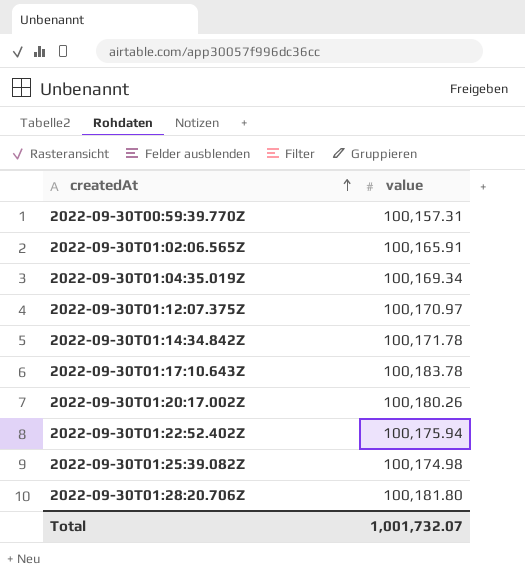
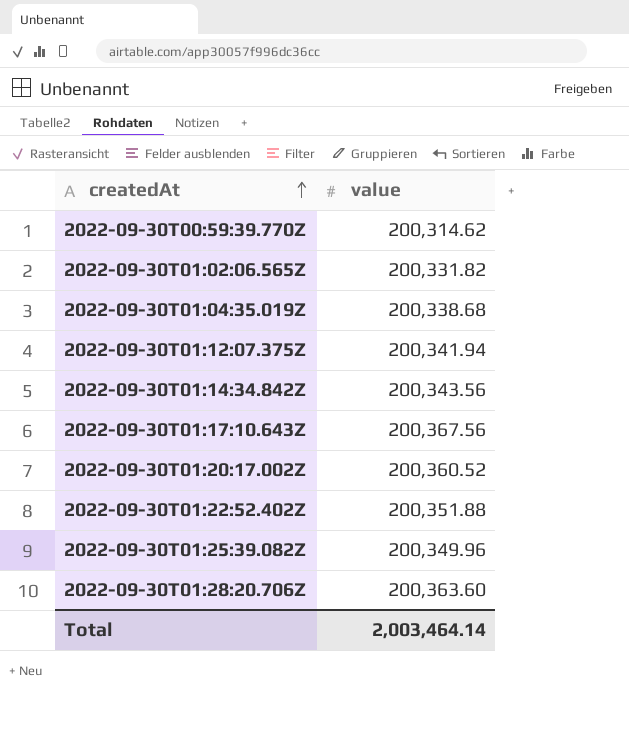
2022-09-30T00:59:39.770Z | value: 100,157.31 -> 200,314.62
2022-09-30T01:02:06.565Z | value: 100,165.91 -> 200,331.82
2022-09-30T01:04:35.019Z | value: 100,169.34 -> 200,338.68
2022-09-30T01:12:07.375Z | value: 100,170.97 -> 200,341.94
2022-09-30T01:14:34.842Z | value: 100,171.78 -> 200,343.56
2022-09-30T01:17:10.643Z | value: 100,183.78 -> 200,367.56
2022-09-30T01:20:17.002Z | value: 100,180.26 -> 200,360.52
2022-09-30T01:22:52.402Z | value: 100,175.94 -> 200,351.88
2022-09-30T01:25:39.082Z | value: 100,174.98 -> 200,349.96
2022-09-30T01:28:20.706Z | value: 100,181.80 -> 200,363.60
Total | value: 1,001,732.07 -> 2,003,464.14

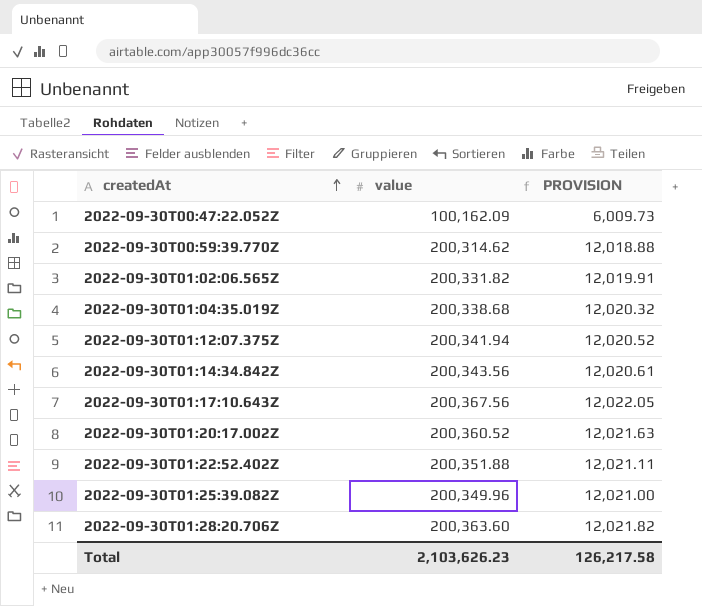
column PROVISION | formula: none -> [value] * 0.06
row 2022-09-30T00:47:22.052Z: none -> 100,162.09 | 6,009.73
Total | value: 2,003,464.14 -> 2,103,626.23

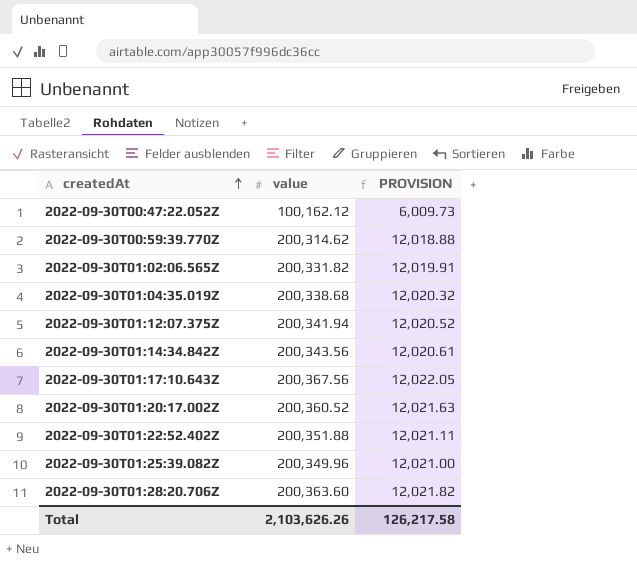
2022-09-30T00:47:22.052Z | value: 100,162.09 -> 100,162.12
Total | value: 2,103,626.23 -> 2,103,626.26

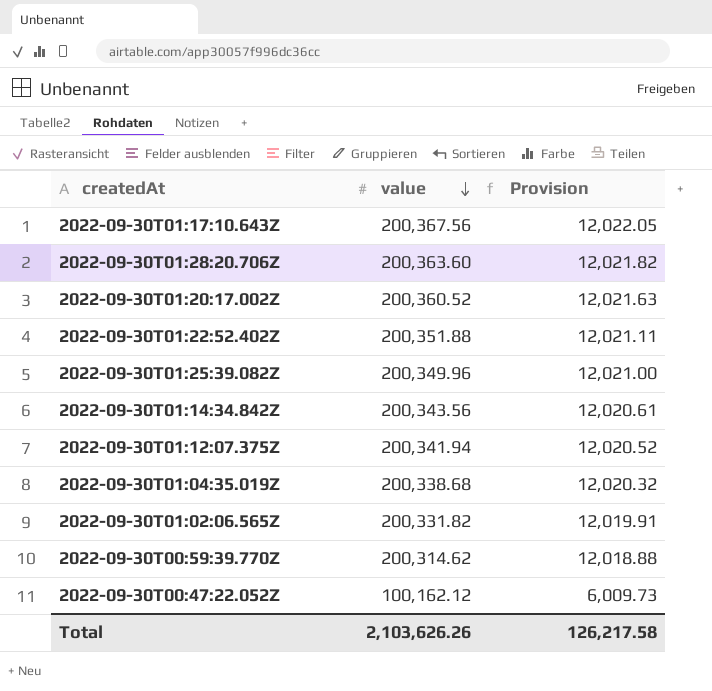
row order: createdAt ascending -> value descending
column name: PROVISION -> Provision

